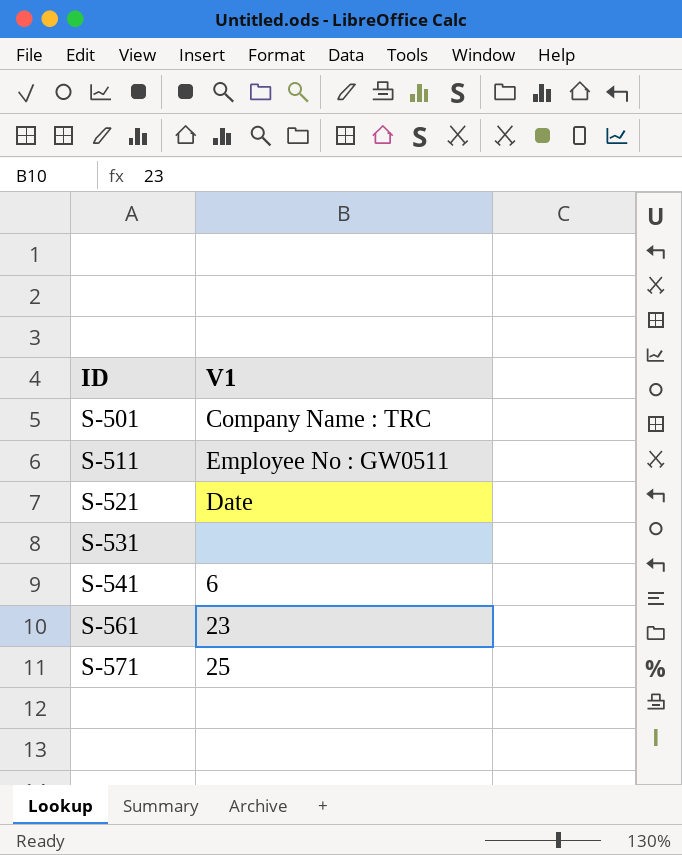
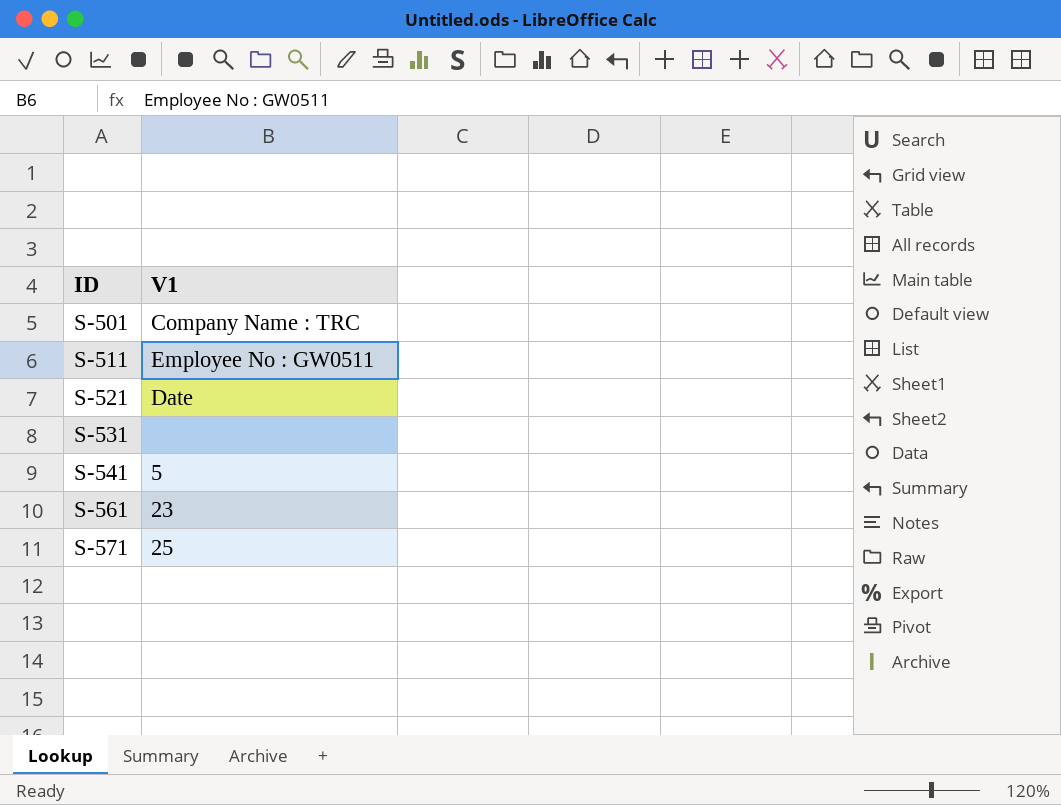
S-541 | V1: 6 -> 5

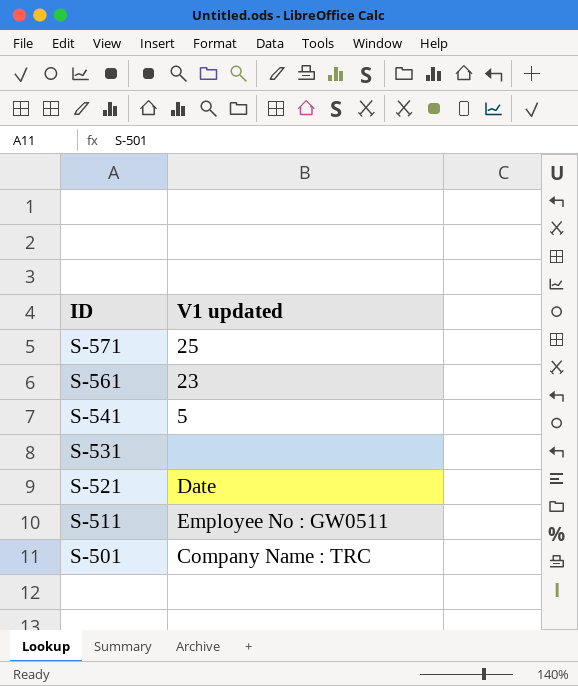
row order: ID ascending -> ID descending
column name: V1 -> V1 updated

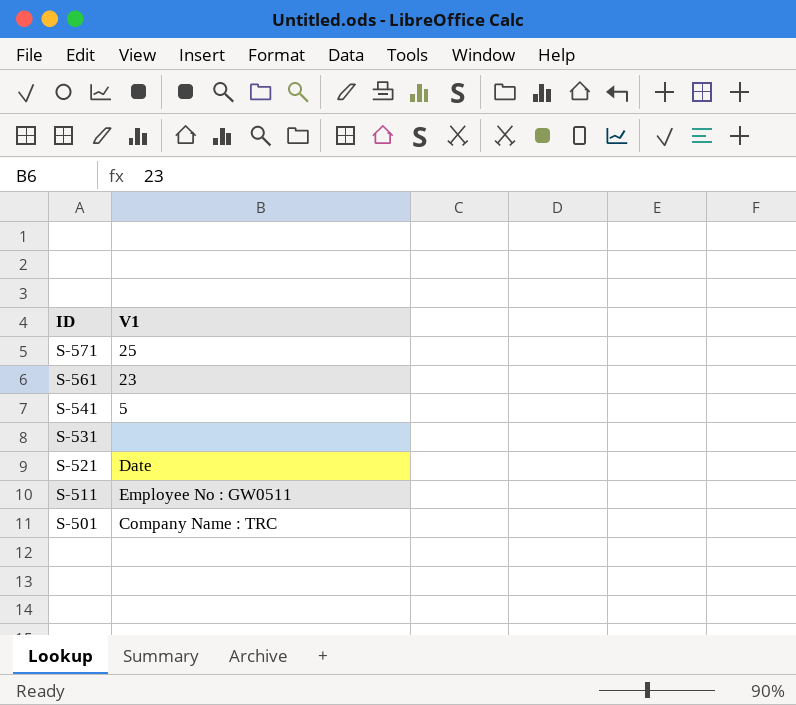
column name: V1 updated -> V1

